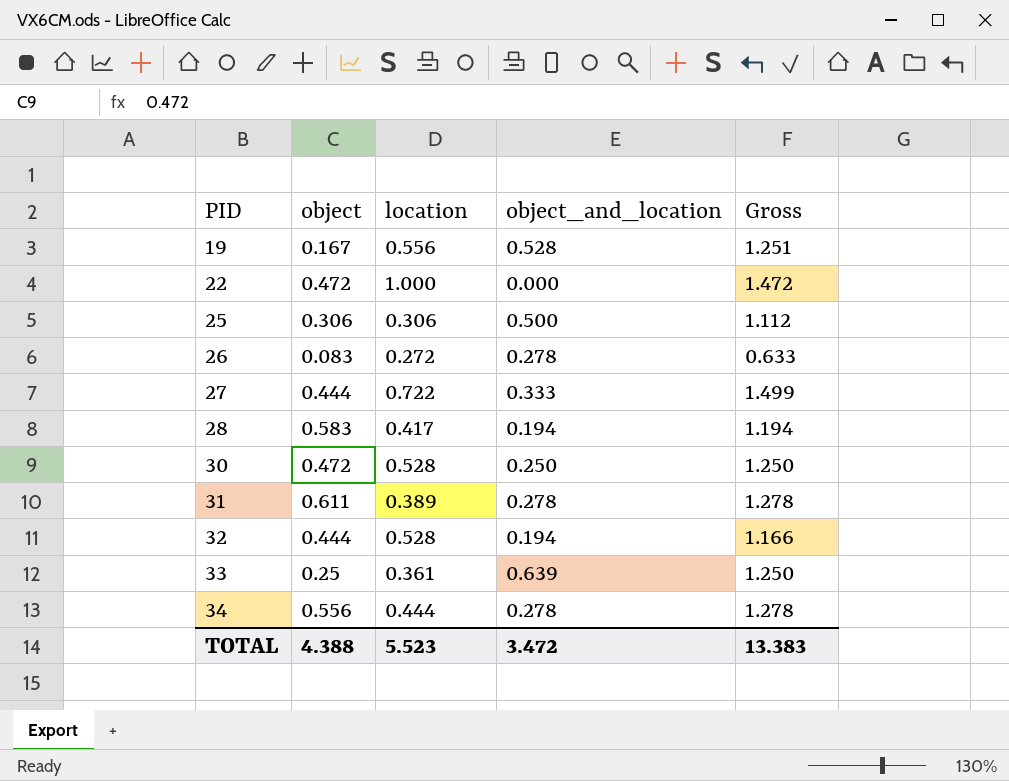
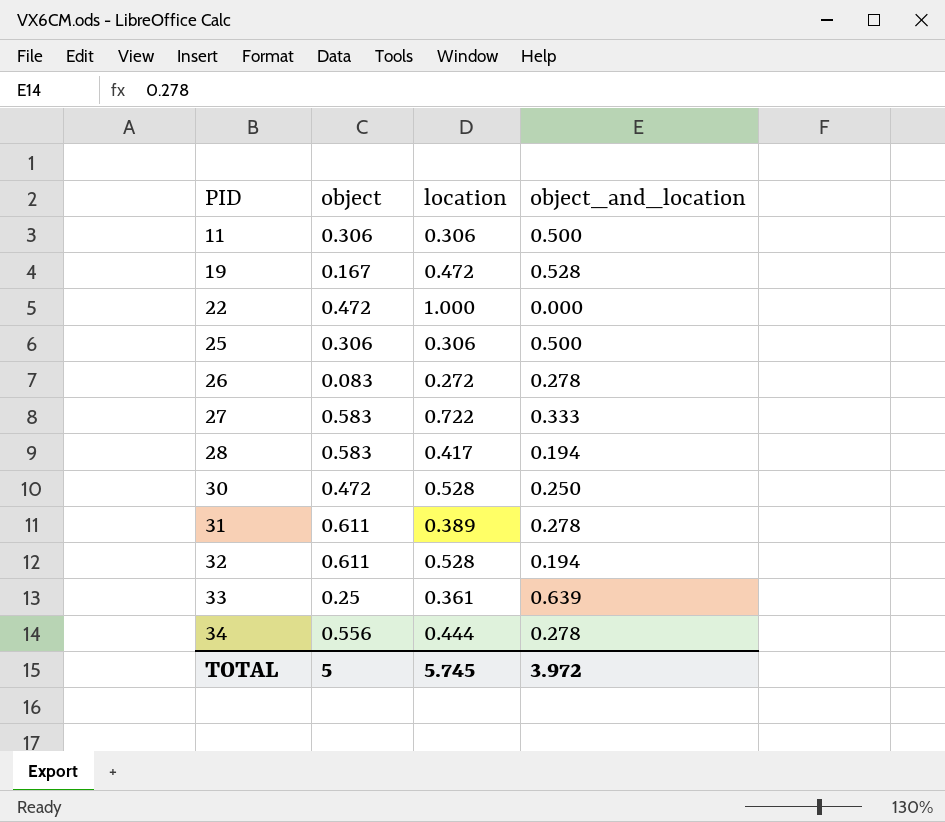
column Gross | formula: [object] + [location] + [object_and_location] -> none
row 11: none -> 0.306 | 0.306 | 0.500
19 | location: 0.556 -> 0.472
27 | object: 0.444 -> 0.583
32 | object: 0.444 -> 0.611
TOTAL | object: 4.388 -> 5
TOTAL | location: 5.523 -> 5.745
TOTAL | object_and_location: 3.472 -> 3.972

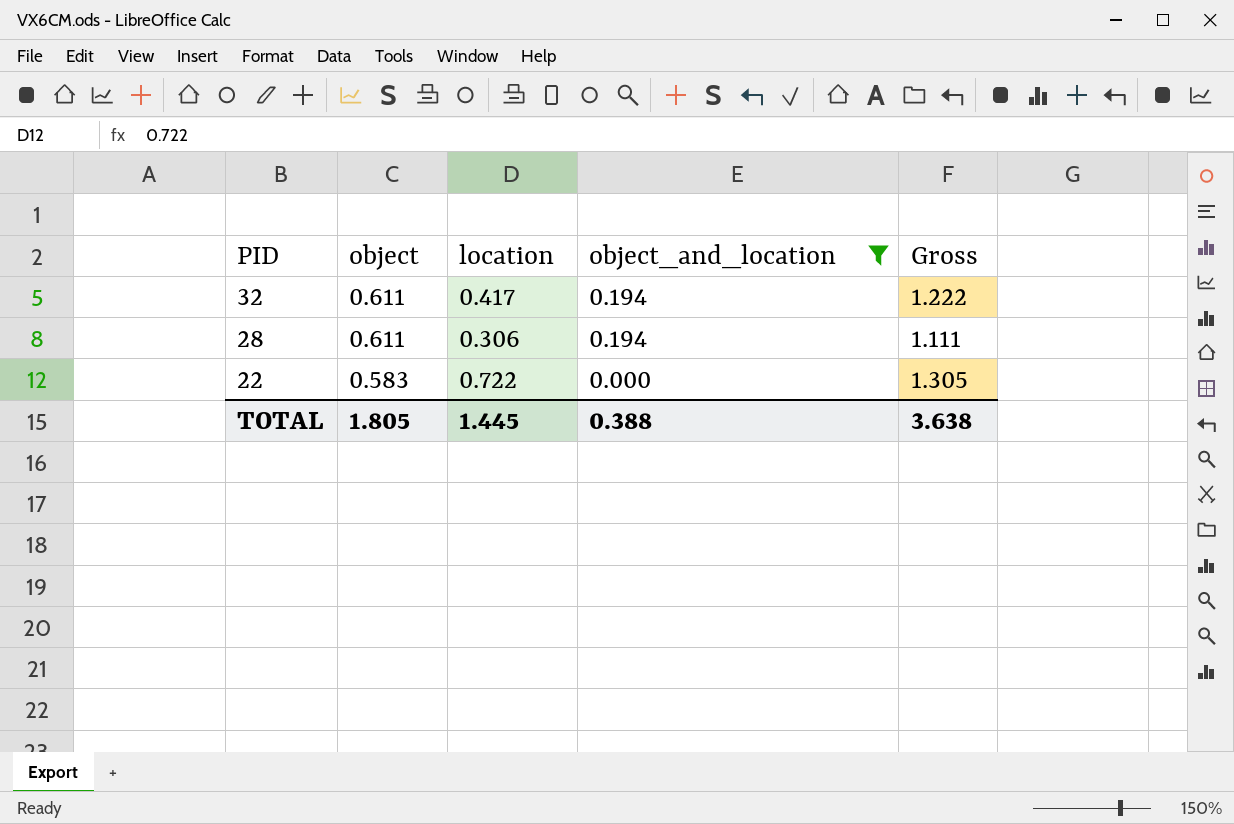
filter: none -> object_and_location <= 0.194
row order: PID ascending -> PID descending
column Gross | formula: none -> [object] + [location] + [object_and_location]
32 | location: 0.528 -> 0.417
28 | object: 0.583 -> 0.611
28 | location: 0.417 -> 0.306
22 | object: 0.472 -> 0.583
22 | location: 1.000 -> 0.722
TOTAL | object: 5 -> 1.805
TOTAL | location: 5.745 -> 1.445
TOTAL | object_and_location: 3.972 -> 0.388

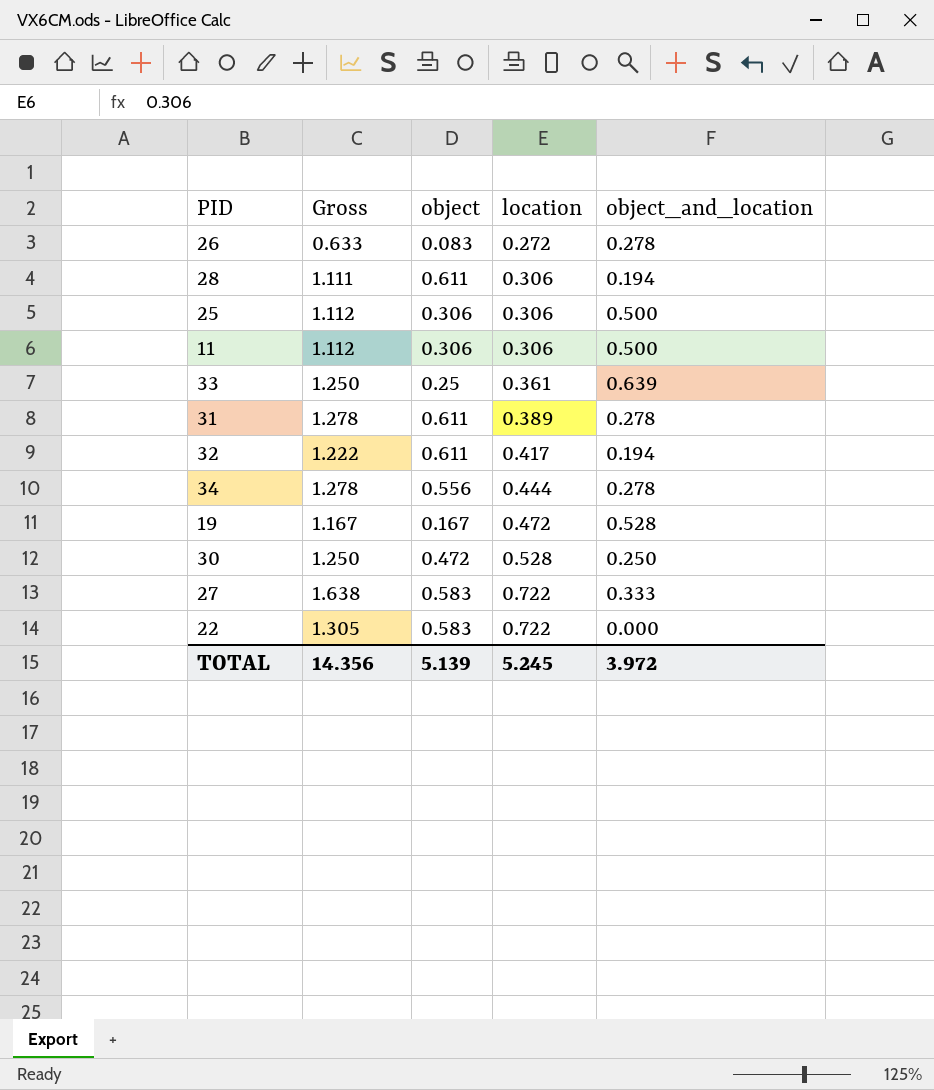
filter: object_and_location <= 0.194 -> none
row order: PID descending -> location ascending
column Gross | position: 5 -> 2
TOTAL | Gross: 3.638 -> 14.356
TOTAL | object: 1.805 -> 5.139
TOTAL | location: 1.445 -> 5.245
TOTAL | object_and_location: 0.388 -> 3.972

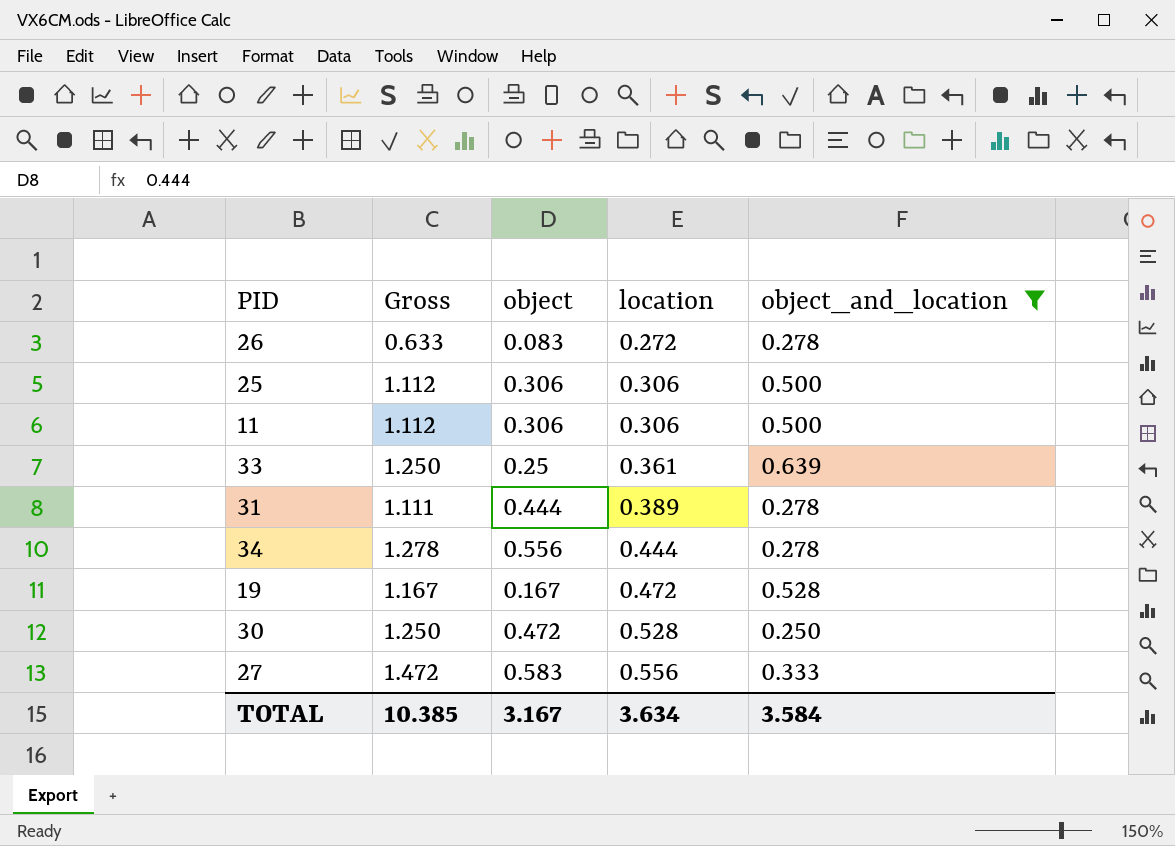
filter: none -> object_and_location >= 0.250
31 | Gross: 1.278 -> 1.111
31 | object: 0.611 -> 0.444
27 | Gross: 1.638 -> 1.472
27 | location: 0.722 -> 0.556
TOTAL | Gross: 14.356 -> 10.385
TOTAL | object: 5.139 -> 3.167
TOTAL | location: 5.245 -> 3.634
TOTAL | object_and_location: 3.972 -> 3.584

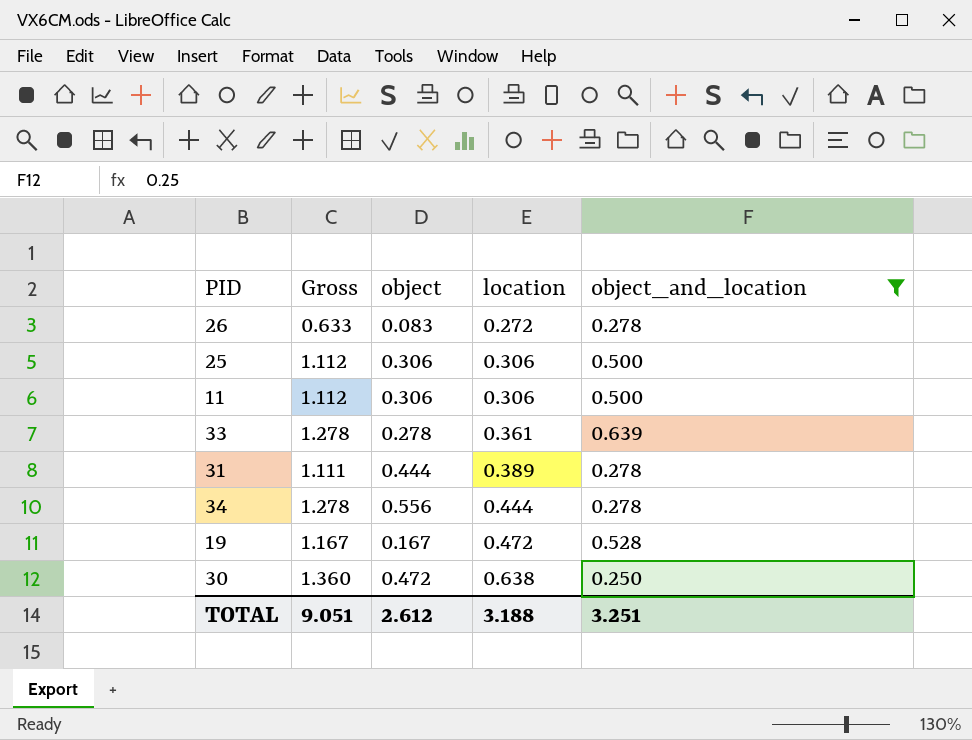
row 27: 1.472 | 0.583 | 0.556 | 0.333 -> none
33 | Gross: 1.250 -> 1.278
33 | object: 0.25 -> 0.278
30 | Gross: 1.250 -> 1.360
30 | location: 0.528 -> 0.638
TOTAL | Gross: 10.385 -> 9.051
TOTAL | object: 3.167 -> 2.612
TOTAL | location: 3.634 -> 3.188
TOTAL | object_and_location: 3.584 -> 3.251

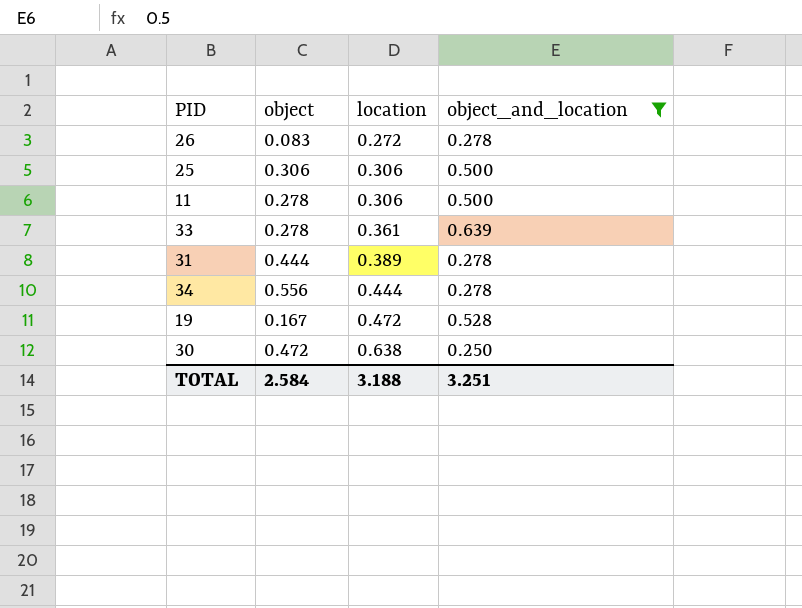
column Gross | formula: [object] + [location] + [object_and_location] -> none
11 | object: 0.306 -> 0.278
TOTAL | object: 2.612 -> 2.584

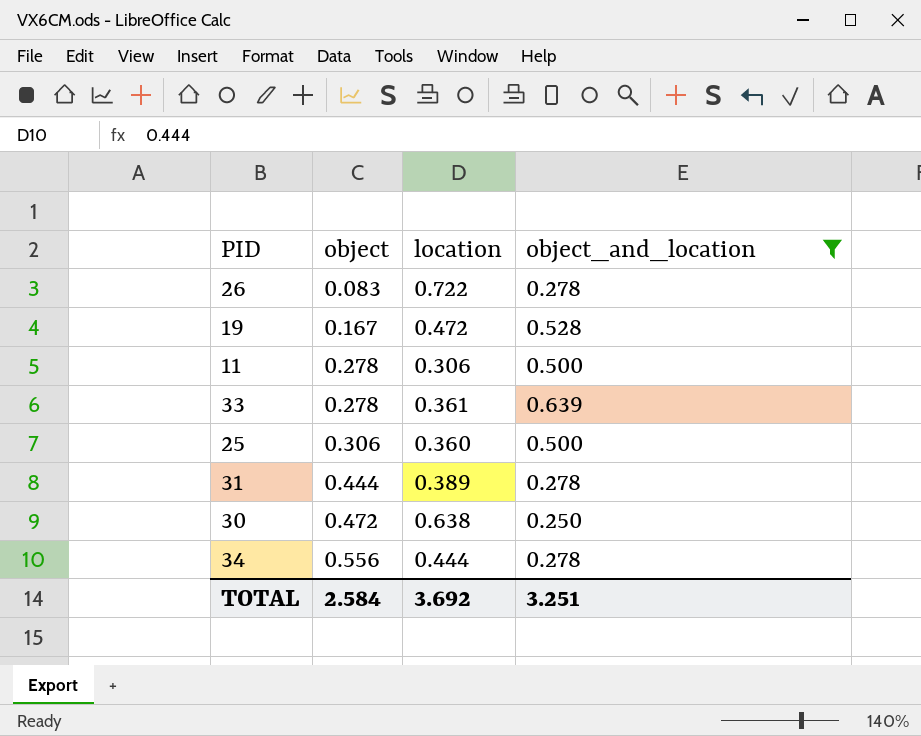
row order: location ascending -> object ascending
26 | location: 0.272 -> 0.722
25 | location: 0.306 -> 0.360
TOTAL | location: 3.188 -> 3.692

